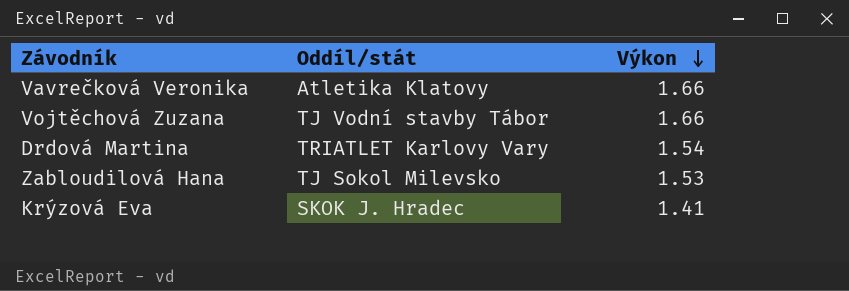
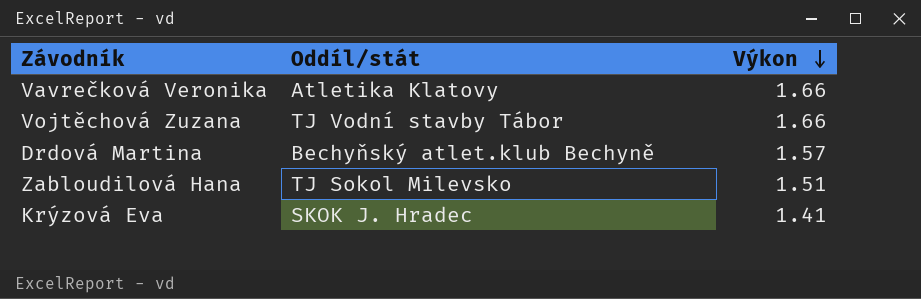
Drdová Martina | Oddíl/stát: TRIATLET Karlovy Vary -> Bechyňský atlet.klub Bechyně
Drdová Martina | Výkon: 1.54 -> 1.57
Zabloudilová Hana | Výkon: 1.53 -> 1.51

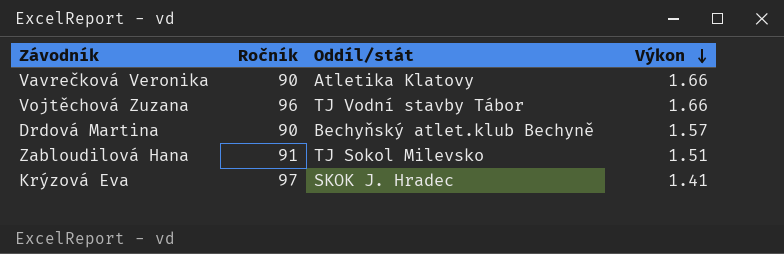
column Ročník | position: none -> 2

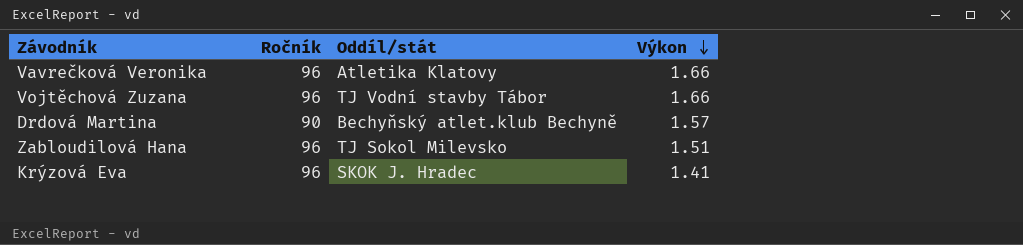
Vavrečková Veronika | Ročník: 90 -> 96
Zabloudilová Hana | Ročník: 91 -> 96
Krýzová Eva | Ročník: 97 -> 96

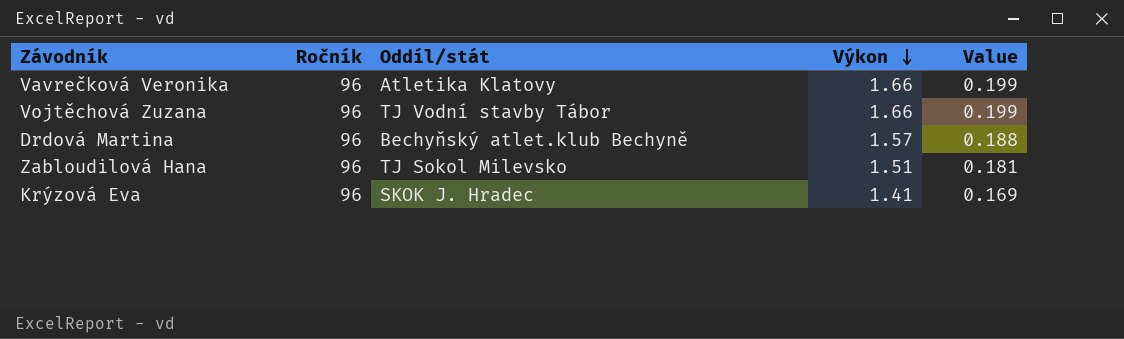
column Value | formula: none -> [Výkon] * 0.12
Drdová Martina | Ročník: 90 -> 96

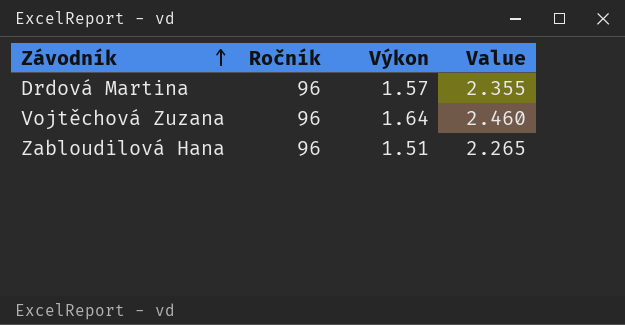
row order: Výkon descending -> Závodník ascending
column Oddíl/stát | position: 3 -> none
column Value | formula: [Výkon] * 0.12 -> [Výkon] * 1.5
row Vavrečková Veronika: 96 | Atletika Klatovy | 1.66 | 0.199 -> none
row Krýzová Eva: 96 | SKOK J. Hradec | 1.41 | 0.169 -> none
Vojtěchová Zuzana | Výkon: 1.66 -> 1.64

